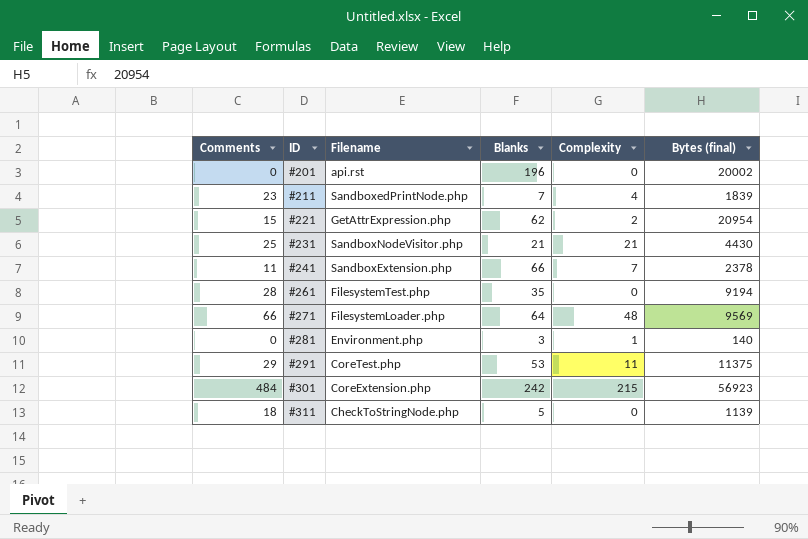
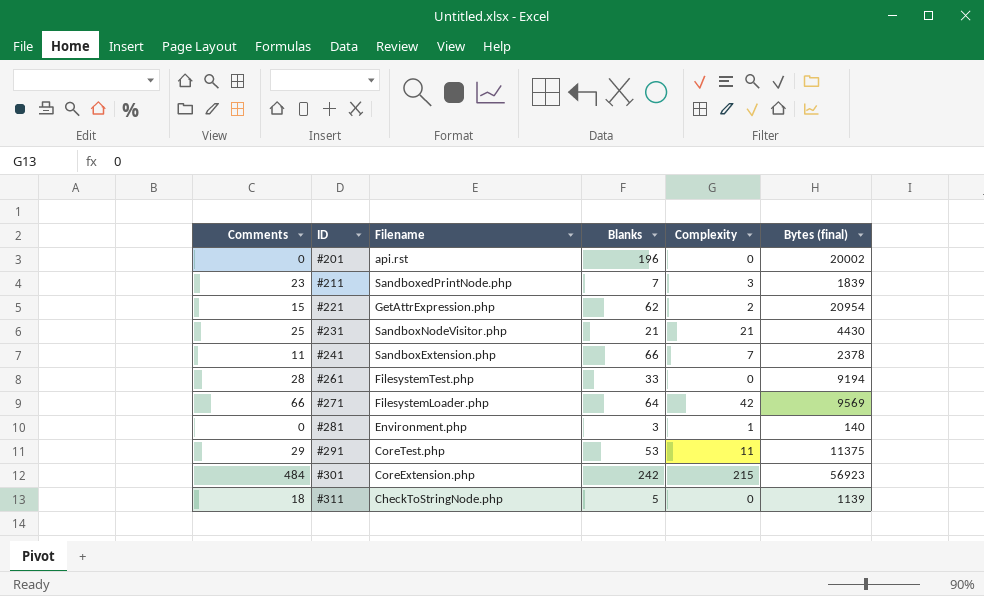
#211 | Complexity: 4 -> 3
#261 | Blanks: 35 -> 33
#271 | Complexity: 48 -> 42

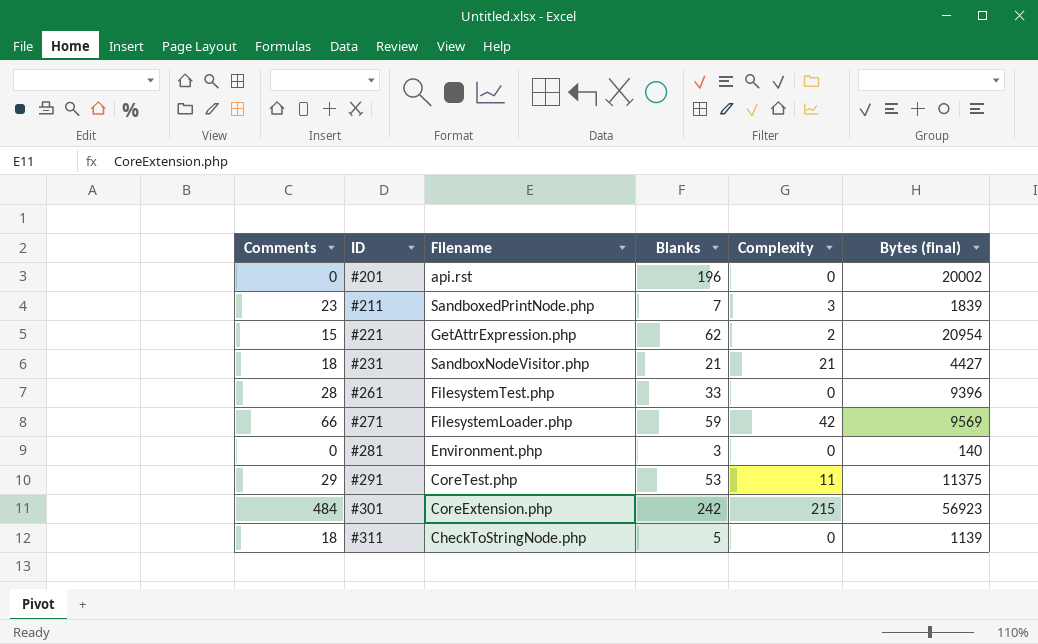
row #241: 11 | SandboxExtension.php | 66 | 7 | 2378 -> none
#231 | Comments: 25 -> 18
#231 | Bytes (final): 4430 -> 4427
#261 | Bytes (final): 9194 -> 9396
#271 | Blanks: 64 -> 59
#281 | Complexity: 1 -> 0

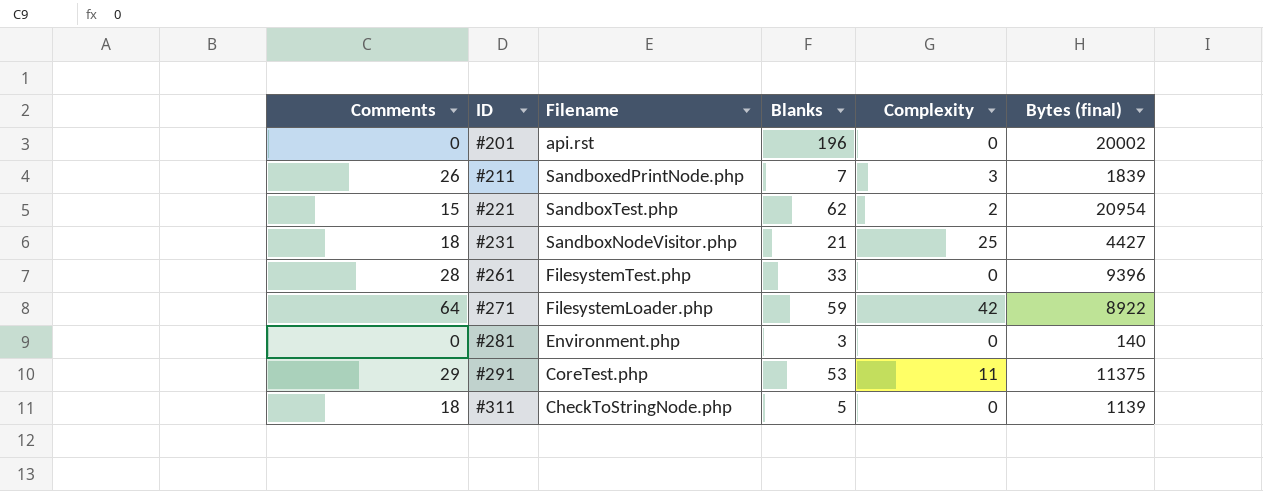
row #301: 484 | CoreExtension.php | 242 | 215 | 56923 -> none
#211 | Comments: 23 -> 26
#221 | Filename: GetAttrExpression.php -> SandboxTest.php
#231 | Complexity: 21 -> 25
#271 | Comments: 66 -> 64
#271 | Bytes (final): 9569 -> 8922

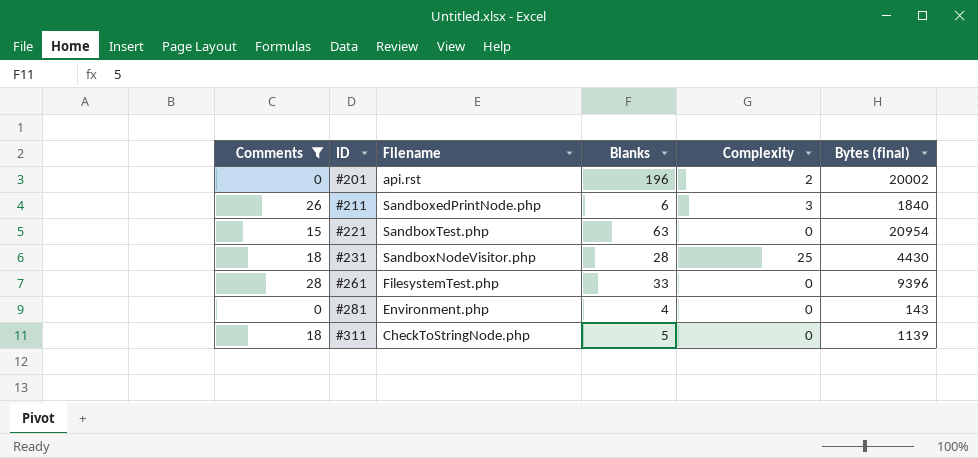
filter: none -> Comments <= 28
#201 | Complexity: 0 -> 2
#211 | Blanks: 7 -> 6
#211 | Bytes (final): 1839 -> 1840
#221 | Blanks: 62 -> 63
#221 | Complexity: 2 -> 0
#231 | Blanks: 21 -> 28
#231 | Bytes (final): 4427 -> 4430
#281 | Blanks: 3 -> 4
#281 | Bytes (final): 140 -> 143

